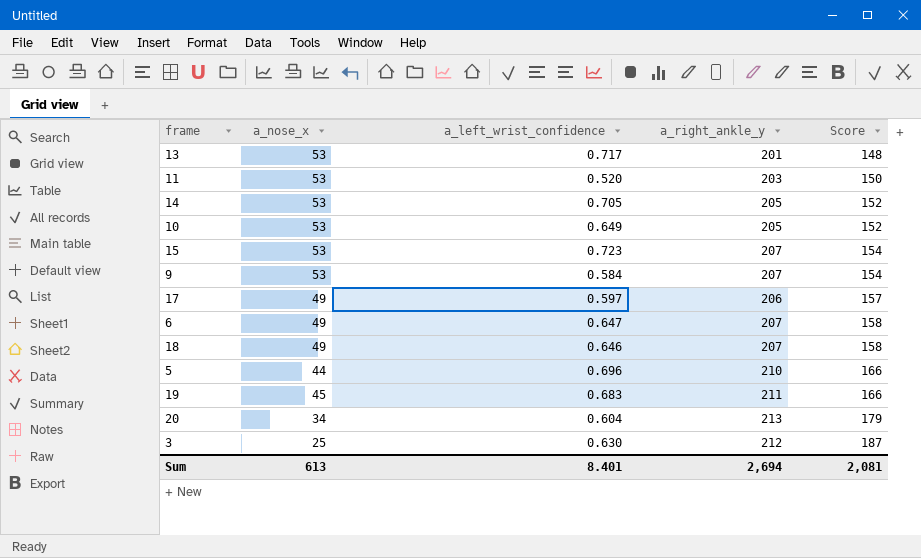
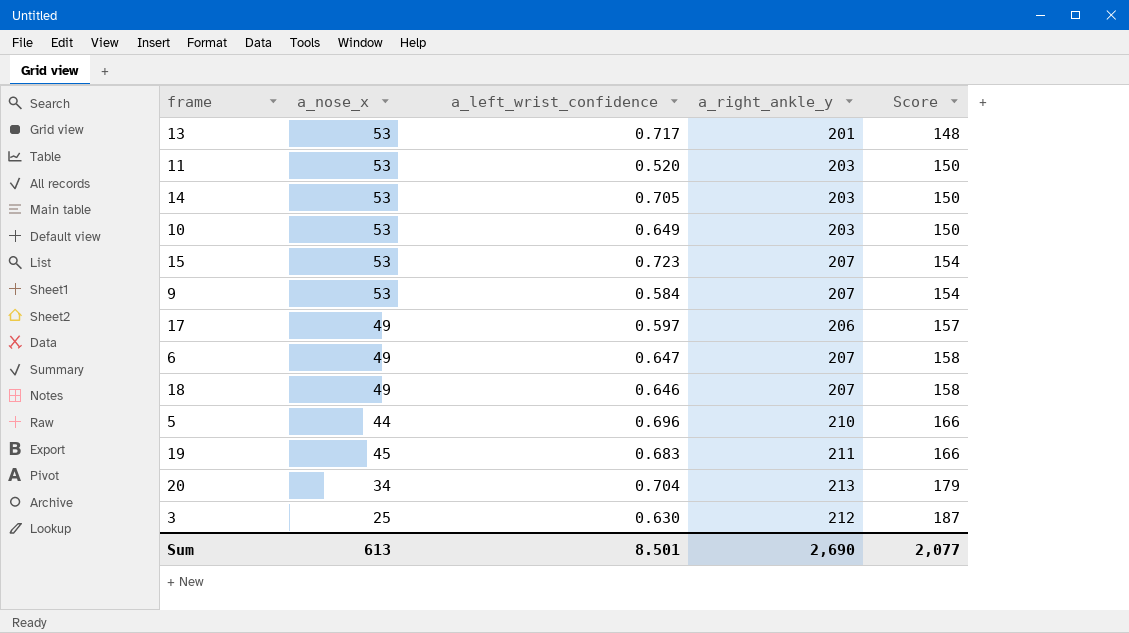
14 | a_right_ankle_y: 205 -> 203
14 | Score: 152 -> 150
10 | a_right_ankle_y: 205 -> 203
10 | Score: 152 -> 150
20 | a_left_wrist_confidence: 0.604 -> 0.704
Sum | a_left_wrist_confidence: 8.401 -> 8.501
Sum | a_right_ankle_y: 2,694 -> 2,690
Sum | Score: 2,081 -> 2,077

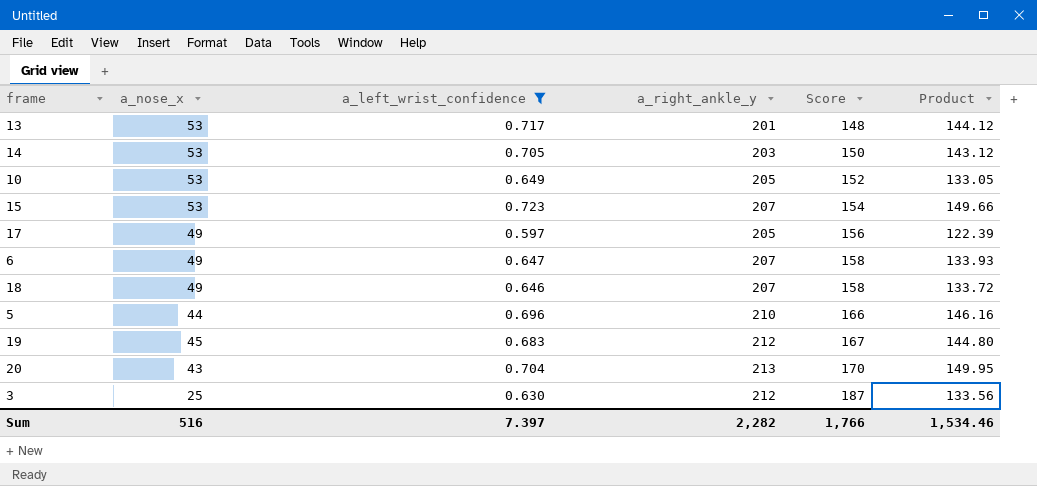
filter: none -> a_left_wrist_confidence >= 0.597
column Product | formula: none -> [a_left_wrist_confidence] * [a_right_ankle_y]
10 | a_right_ankle_y: 203 -> 205
10 | Score: 150 -> 152
17 | a_right_ankle_y: 206 -> 205
17 | Score: 157 -> 156
19 | a_right_ankle_y: 211 -> 212
19 | Score: 166 -> 167
20 | a_nose_x: 34 -> 43
20 | Score: 179 -> 170
Sum | a_nose_x: 613 -> 516
Sum | a_left_wrist_confidence: 8.501 -> 7.397
Sum | a_right_ankle_y: 2,690 -> 2,282
Sum | Score: 2,077 -> 1,766

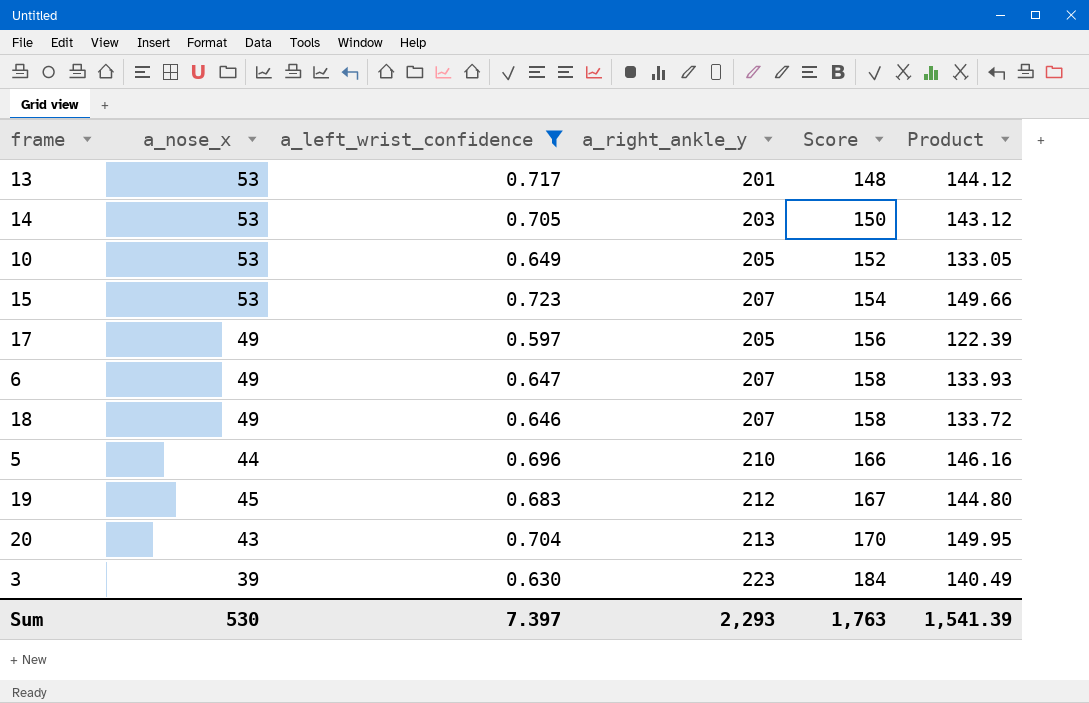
3 | a_nose_x: 25 -> 39
3 | a_right_ankle_y: 212 -> 223
3 | Score: 187 -> 184
3 | Product: 133.56 -> 140.49
Sum | a_nose_x: 516 -> 530
Sum | a_right_ankle_y: 2,282 -> 2,293
Sum | Score: 1,766 -> 1,763
Sum | Product: 1,534.46 -> 1,541.39

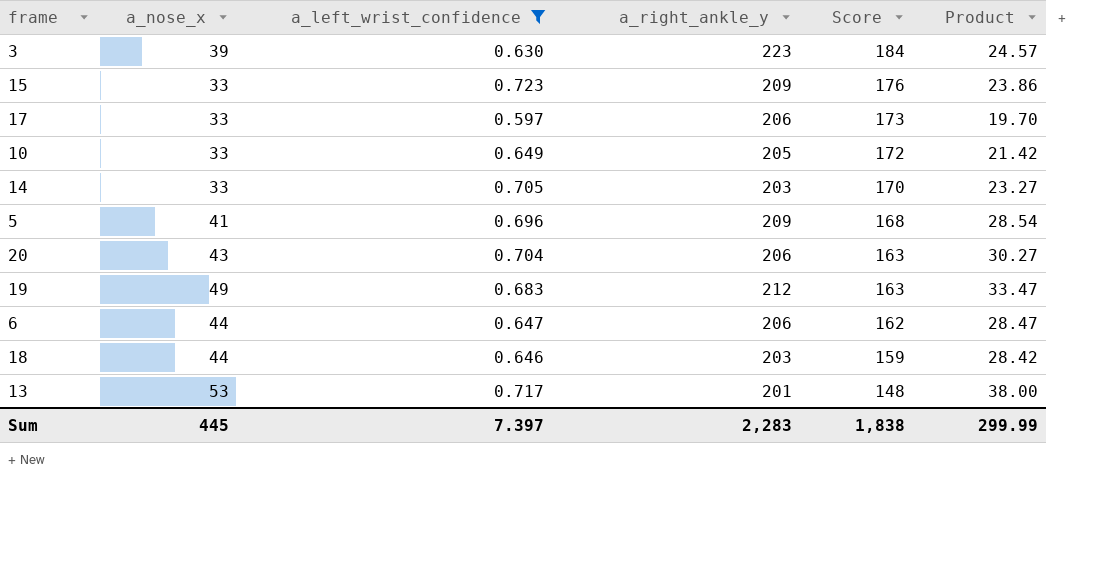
row order: Score ascending -> Score descending
column Product | formula: [a_left_wrist_confidence] * [a_right_ankle_y] -> [a_nose_x] * [a_left_wrist_confidence]
15 | a_nose_x: 53 -> 33
15 | a_right_ankle_y: 207 -> 209
15 | Score: 154 -> 176
17 | a_nose_x: 49 -> 33
17 | a_right_ankle_y: 205 -> 206
17 | Score: 156 -> 173
10 | a_nose_x: 53 -> 33
10 | Score: 152 -> 172
14 | a_nose_x: 53 -> 33
14 | Score: 150 -> 170
5 | a_nose_x: 44 -> 41
5 | a_right_ankle_y: 210 -> 209
5 | Score: 166 -> 168
20 | a_right_ankle_y: 213 -> 206
20 | Score: 170 -> 163
19 | a_nose_x: 45 -> 49
19 | Score: 167 -> 163
6 | a_nose_x: 49 -> 44
6 | a_right_ankle_y: 207 -> 206
6 | Score: 158 -> 162
18 | a_nose_x: 49 -> 44
18 | a_right_ankle_y: 207 -> 203
18 | Score: 158 -> 159
Sum | a_nose_x: 530 -> 445
Sum | a_right_ankle_y: 2,293 -> 2,283
Sum | Score: 1,763 -> 1,838
Sum | Product: 1,541.39 -> 299.99

